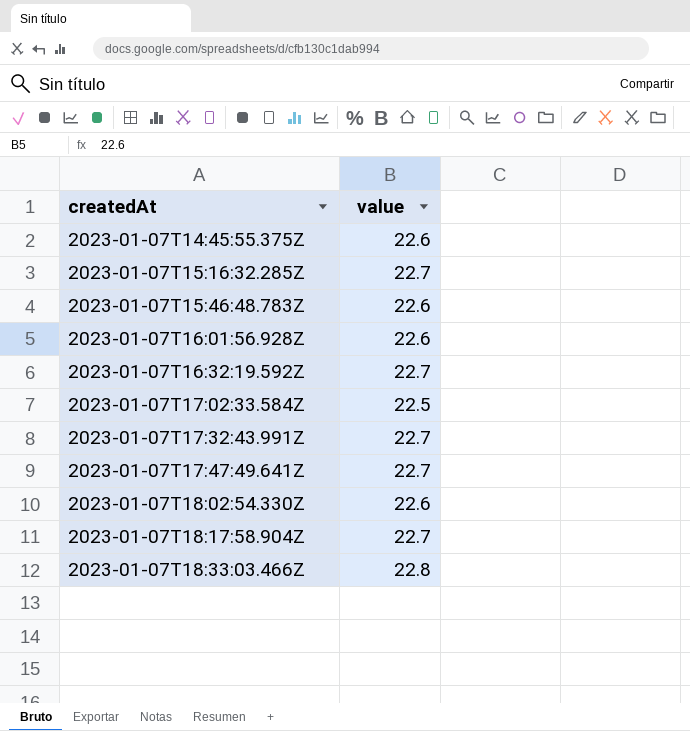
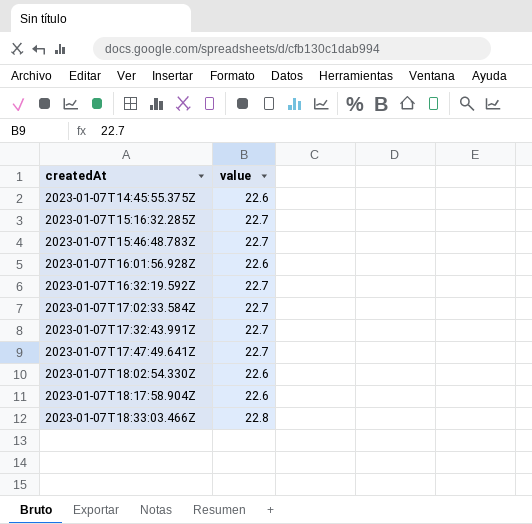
2023-01-07T15:46:48.783Z | value: 22.6 -> 22.7
2023-01-07T17:02:33.584Z | value: 22.5 -> 22.7
2023-01-07T18:17:58.904Z | value: 22.7 -> 22.6

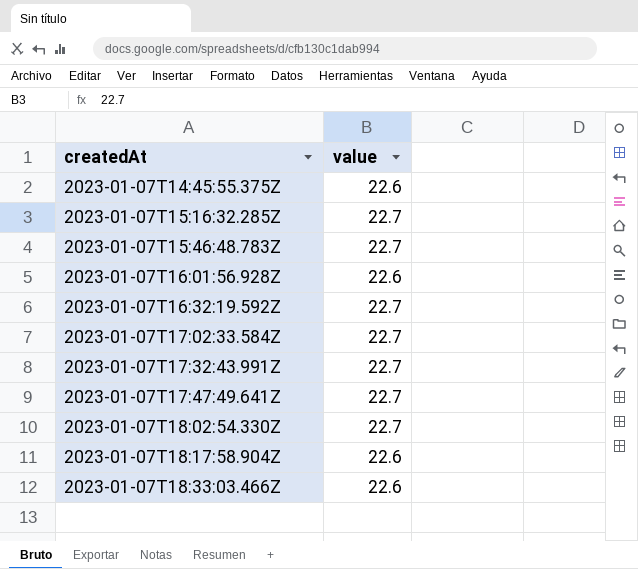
2023-01-07T18:02:54.330Z | value: 22.6 -> 22.7
2023-01-07T18:33:03.466Z | value: 22.8 -> 22.6

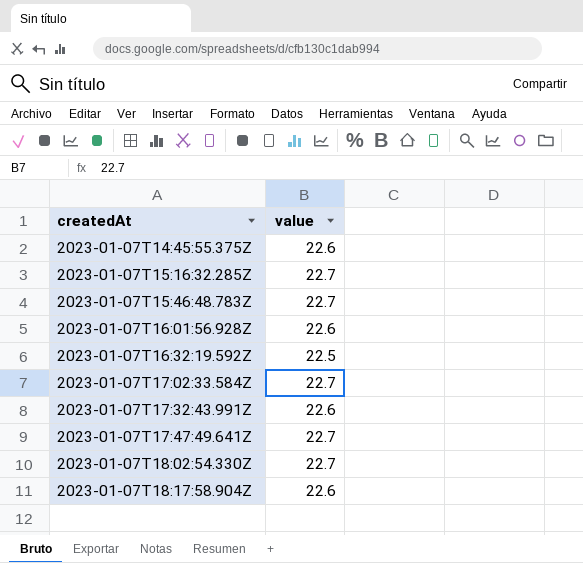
row 2023-01-07T18:33:03.466Z: 22.6 -> none
2023-01-07T16:32:19.592Z | value: 22.7 -> 22.5
2023-01-07T17:32:43.991Z | value: 22.7 -> 22.6

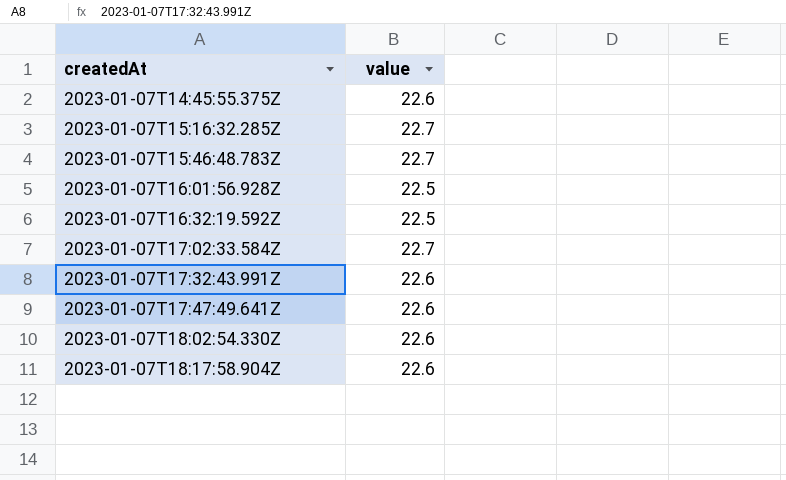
2023-01-07T16:01:56.928Z | value: 22.6 -> 22.5
2023-01-07T17:47:49.641Z | value: 22.7 -> 22.6
2023-01-07T18:02:54.330Z | value: 22.7 -> 22.6

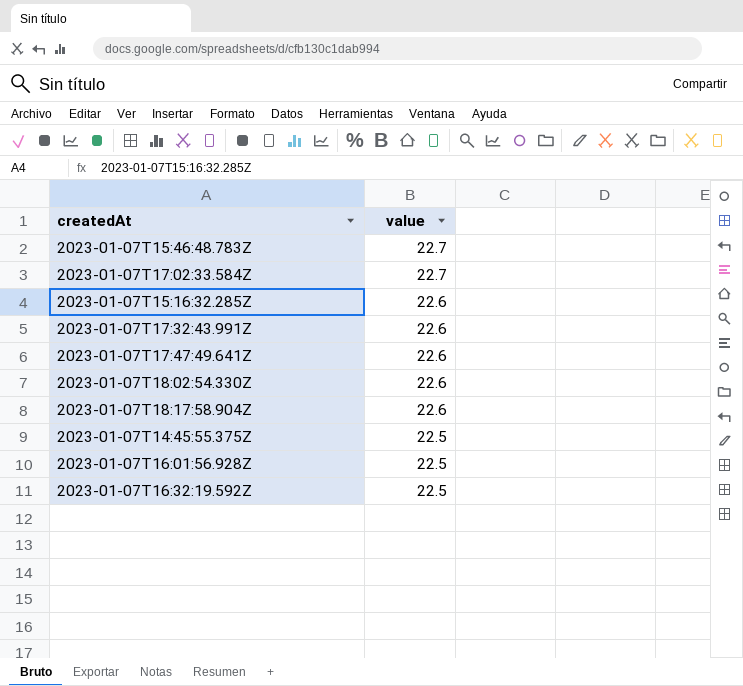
row order: createdAt ascending -> value descending
2023-01-07T15:16:32.285Z | value: 22.7 -> 22.6
2023-01-07T14:45:55.375Z | value: 22.6 -> 22.5

